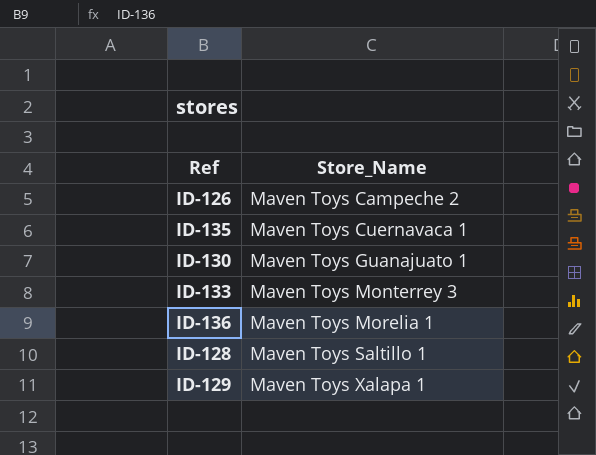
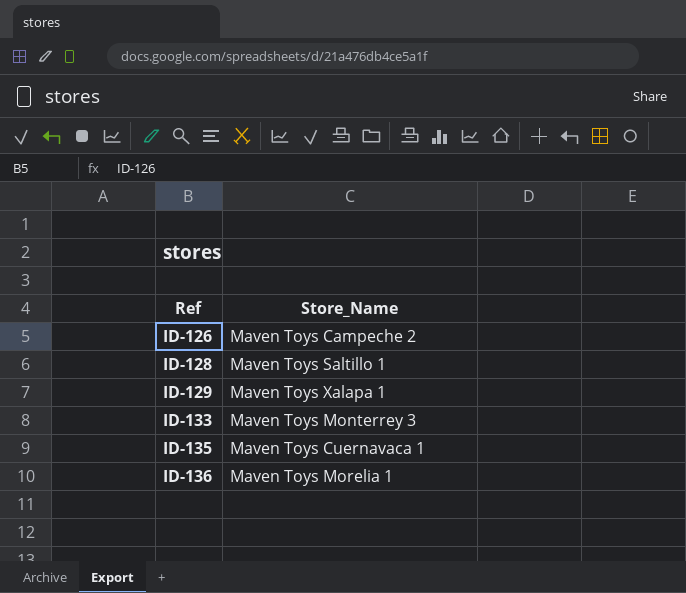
row order: Store_Name ascending -> Ref ascending
row ID-130: Maven Toys Guanajuato 1 -> none

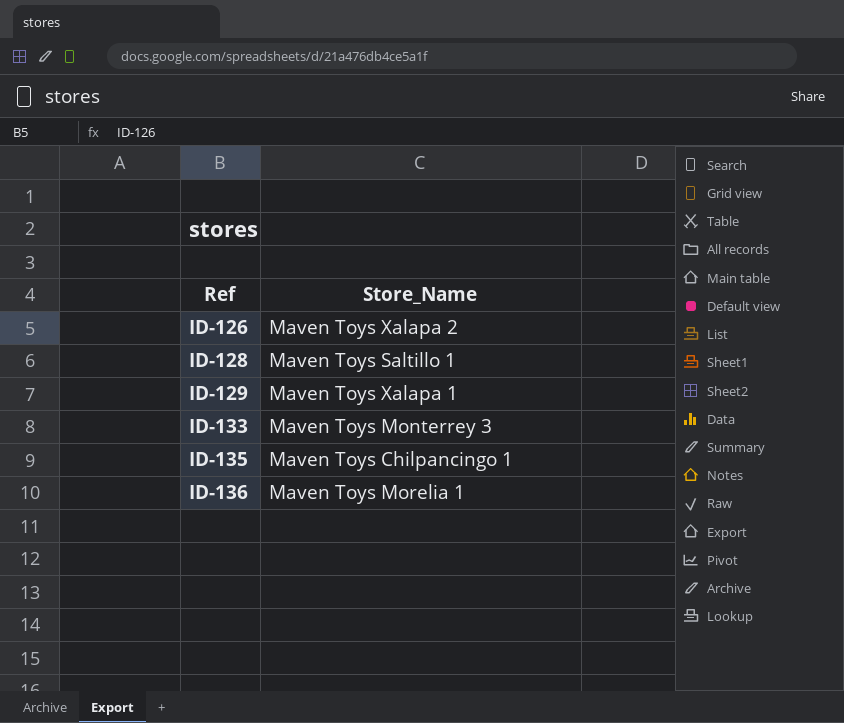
ID-126 | Store_Name: Maven Toys Campeche 2 -> Maven Toys Xalapa 2
ID-135 | Store_Name: Maven Toys Cuernavaca 1 -> Maven Toys Chilpancingo 1

